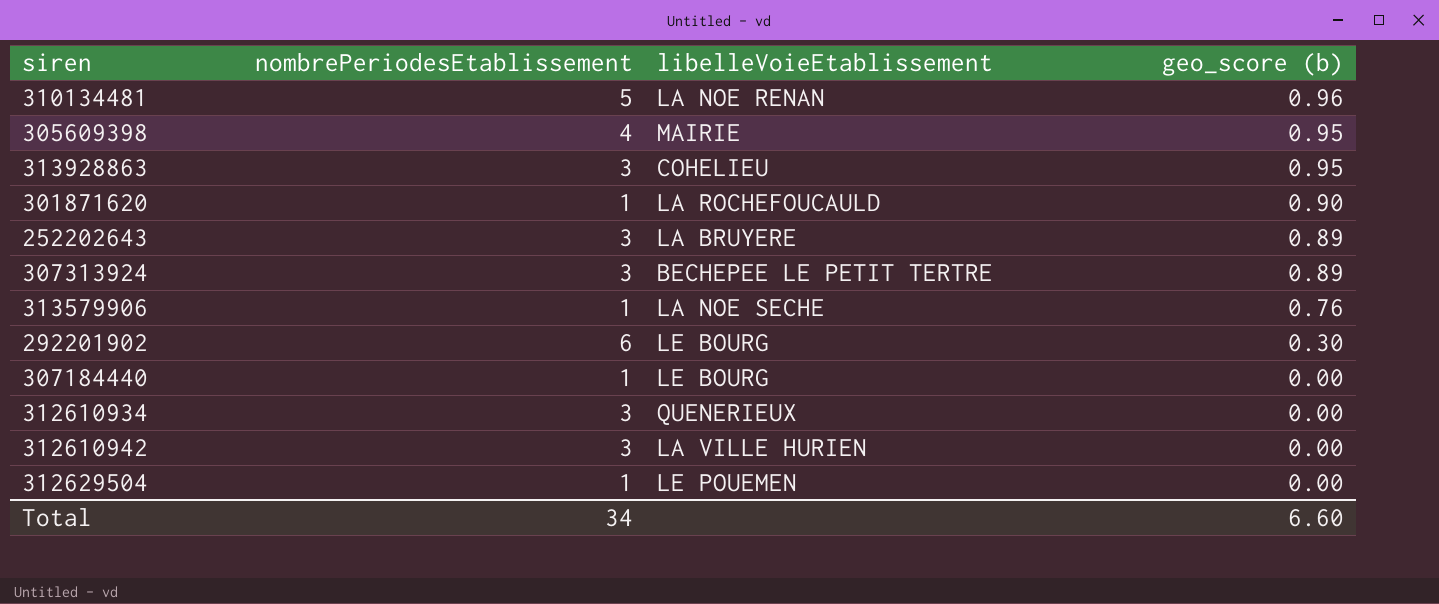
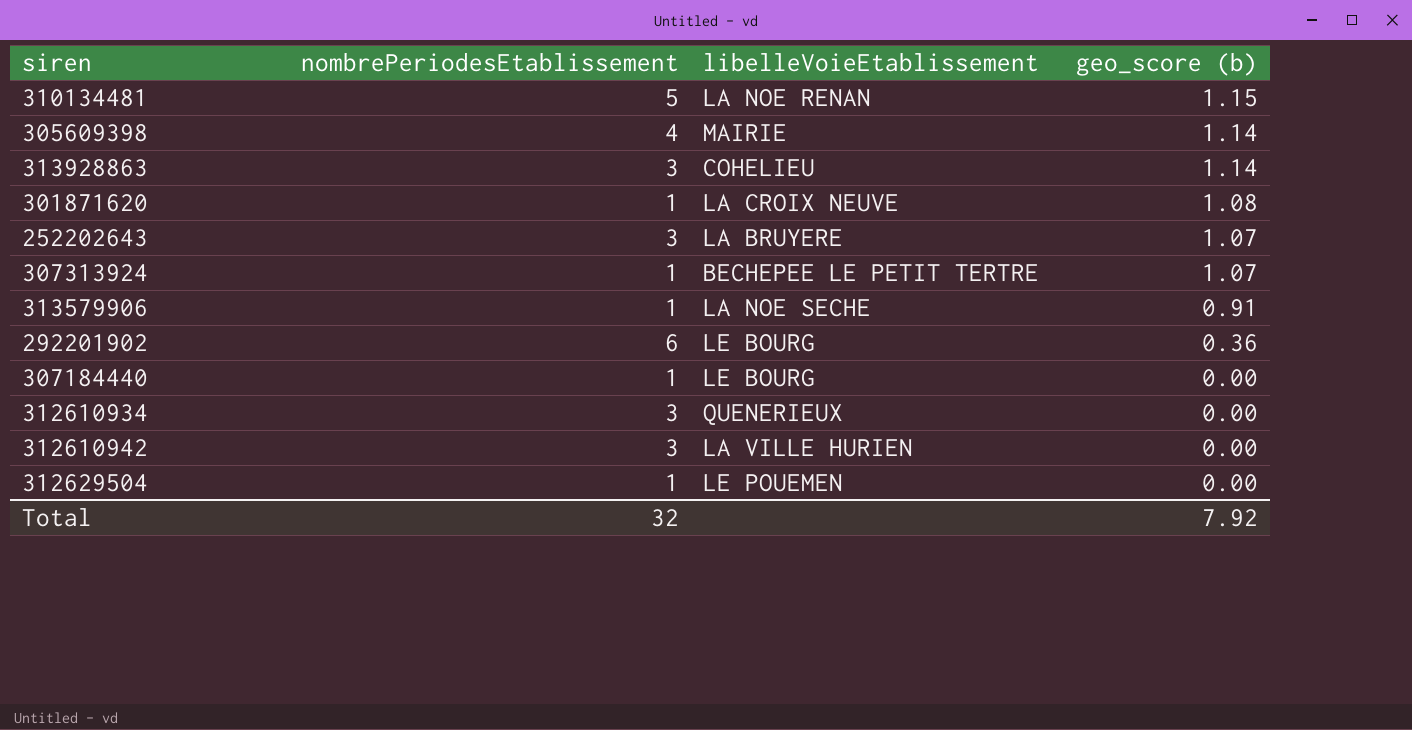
310134481 | geo_score (b): 0.96 -> 1.15
305609398 | geo_score (b): 0.95 -> 1.14
313928863 | geo_score (b): 0.95 -> 1.14
301871620 | libelleVoieEtablissement: LA ROCHEFOUCAULD -> LA CROIX NEUVE
301871620 | geo_score (b): 0.90 -> 1.08
252202643 | geo_score (b): 0.89 -> 1.07
307313924 | nombrePeriodesEtablissement: 3 -> 1
307313924 | geo_score (b): 0.89 -> 1.07
313579906 | geo_score (b): 0.76 -> 0.91
292201902 | geo_score (b): 0.30 -> 0.36
Total | nombrePeriodesEtablissement: 34 -> 32
Total | geo_score (b): 6.60 -> 7.92

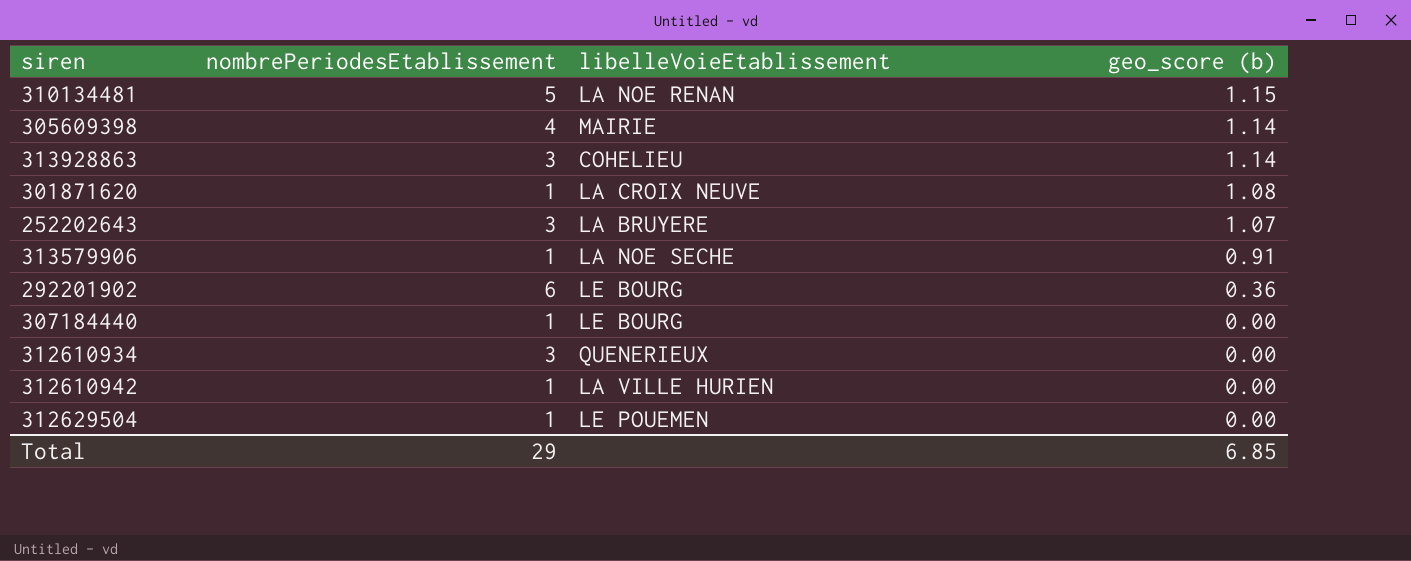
row 307313924: 1 | BECHEPEE LE PETIT TERTRE | 1.07 -> none
312610942 | nombrePeriodesEtablissement: 3 -> 1
Total | nombrePeriodesEtablissement: 32 -> 29
Total | geo_score (b): 7.92 -> 6.85

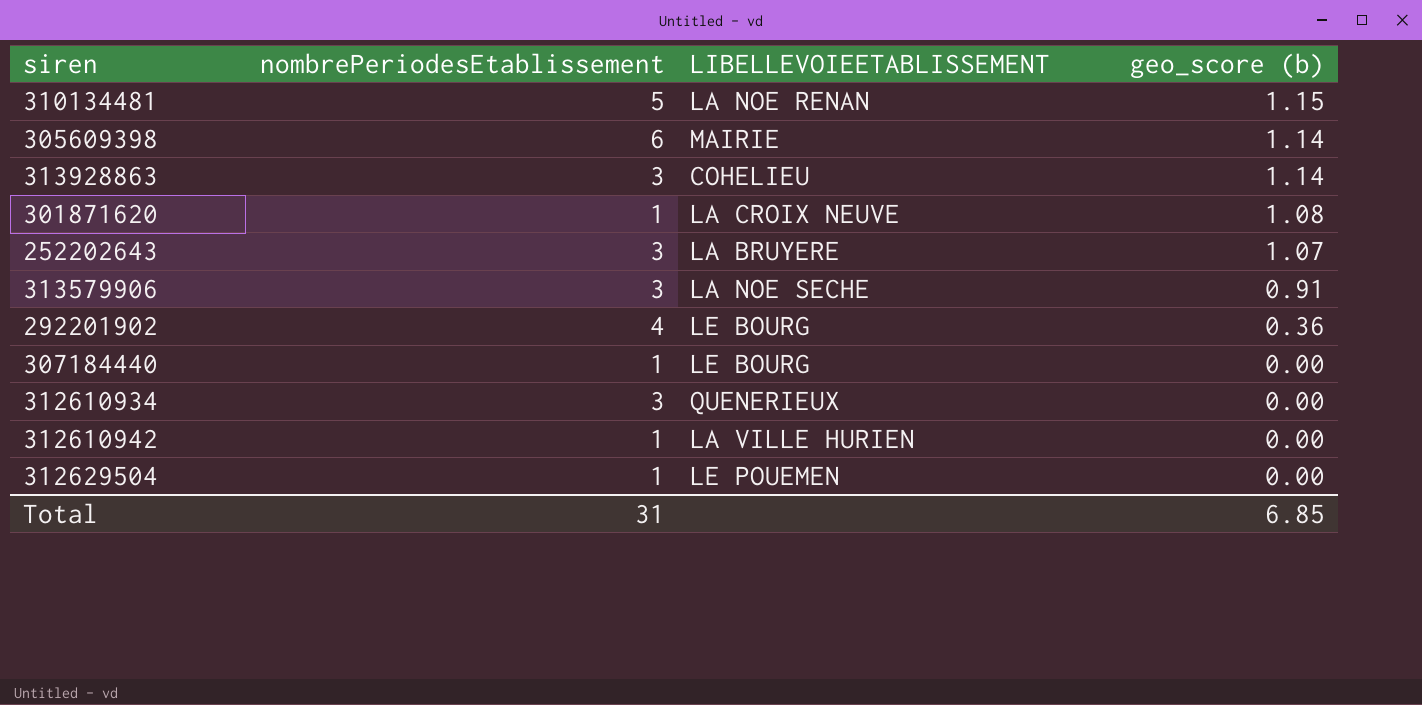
column name: libelleVoieEtablissement -> LIBELLEVOIEETABLISSEMENT
305609398 | nombrePeriodesEtablissement: 4 -> 6
313579906 | nombrePeriodesEtablissement: 1 -> 3
292201902 | nombrePeriodesEtablissement: 6 -> 4
Total | nombrePeriodesEtablissement: 29 -> 31

